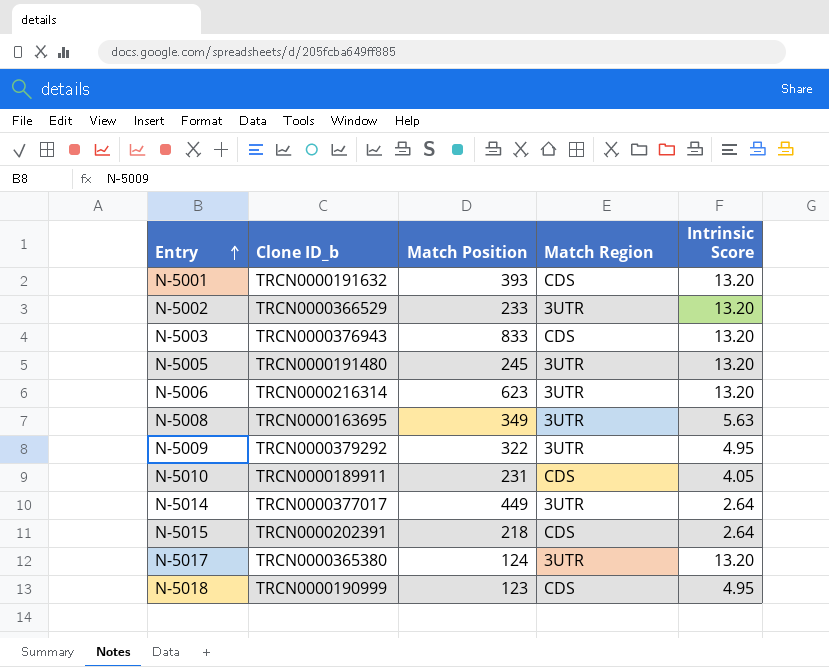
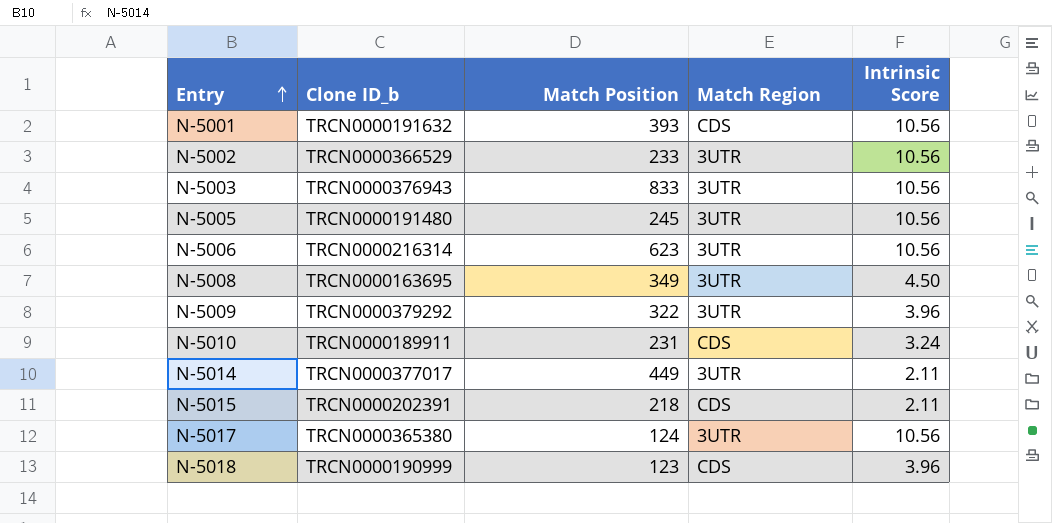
N-5001 | Intrinsic Score: 13.20 -> 10.56
N-5002 | Intrinsic Score: 13.20 -> 10.56
N-5003 | Match Region: CDS -> 3UTR
N-5003 | Intrinsic Score: 13.20 -> 10.56
N-5005 | Intrinsic Score: 13.20 -> 10.56
N-5006 | Intrinsic Score: 13.20 -> 10.56
N-5008 | Intrinsic Score: 5.63 -> 4.50
N-5009 | Intrinsic Score: 4.95 -> 3.96
N-5010 | Intrinsic Score: 4.05 -> 3.24
N-5014 | Intrinsic Score: 2.64 -> 2.11
N-5015 | Intrinsic Score: 2.64 -> 2.11
N-5017 | Intrinsic Score: 13.20 -> 10.56
N-5018 | Intrinsic Score: 4.95 -> 3.96

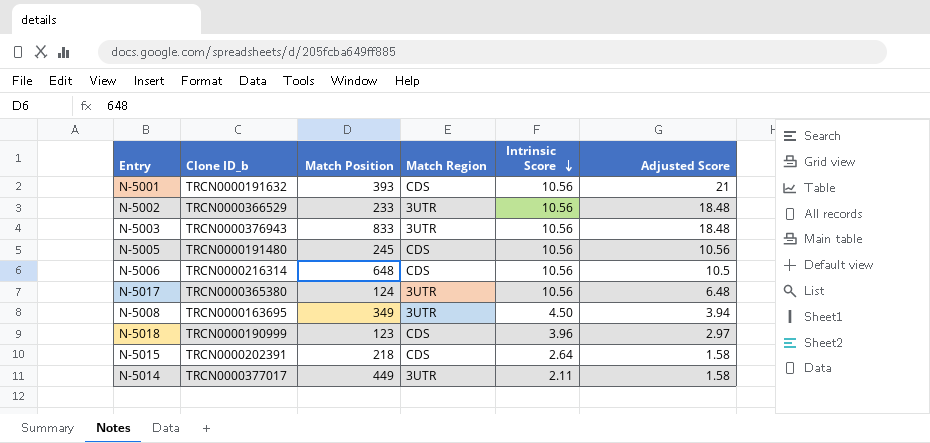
row order: Entry ascending -> Intrinsic Score descending
column Adjusted Score | position: none -> 6
row N-5009: TRCN0000379292 | 322 | 3UTR | 3.96 -> none
row N-5010: TRCN0000189911 | 231 | CDS | 3.24 -> none
N-5005 | Match Region: 3UTR -> CDS
N-5006 | Match Position: 623 -> 648
N-5006 | Match Region: 3UTR -> CDS
N-5015 | Intrinsic Score: 2.11 -> 2.64

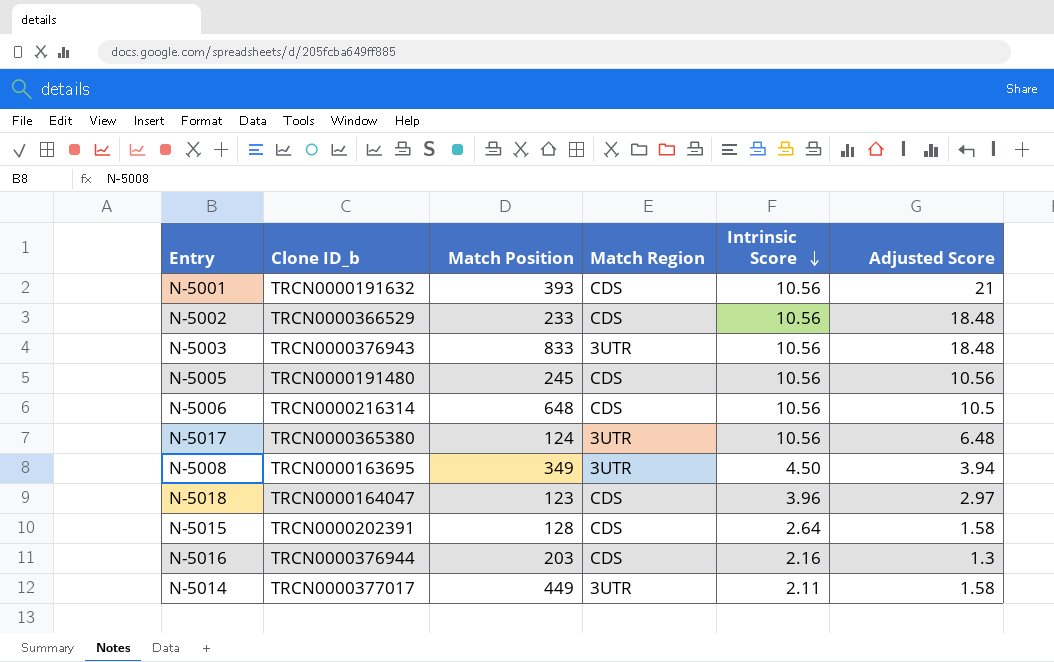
N-5002 | Match Region: 3UTR -> CDS
N-5018 | Clone ID_b: TRCN0000190999 -> TRCN0000164047
N-5015 | Match Position: 218 -> 128
row N-5016: none -> TRCN0000376944 | 203 | CDS | 2.16 | 1.3

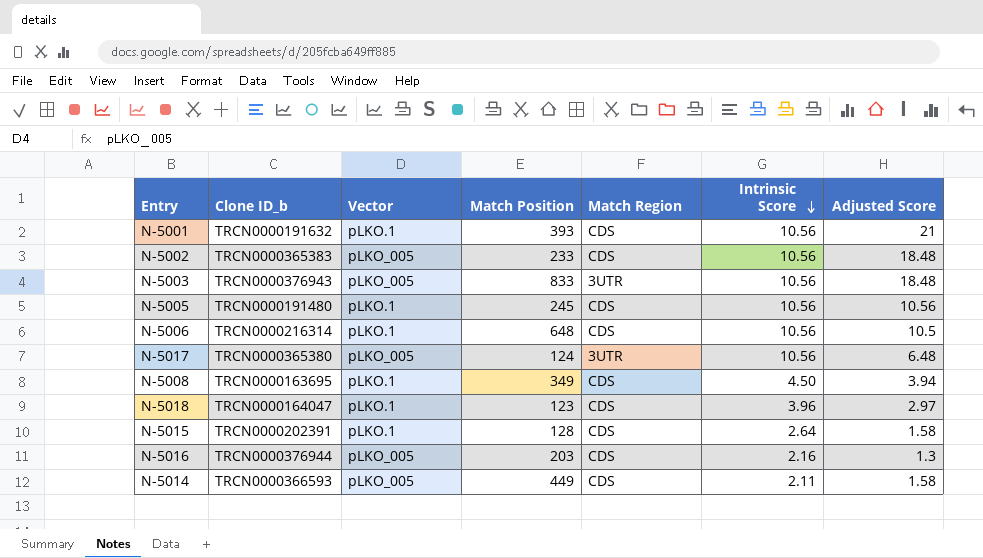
column Vector | position: none -> 3
N-5002 | Clone ID_b: TRCN0000366529 -> TRCN0000365383
N-5008 | Match Region: 3UTR -> CDS
N-5014 | Clone ID_b: TRCN0000377017 -> TRCN0000366593
N-5014 | Match Region: 3UTR -> CDS

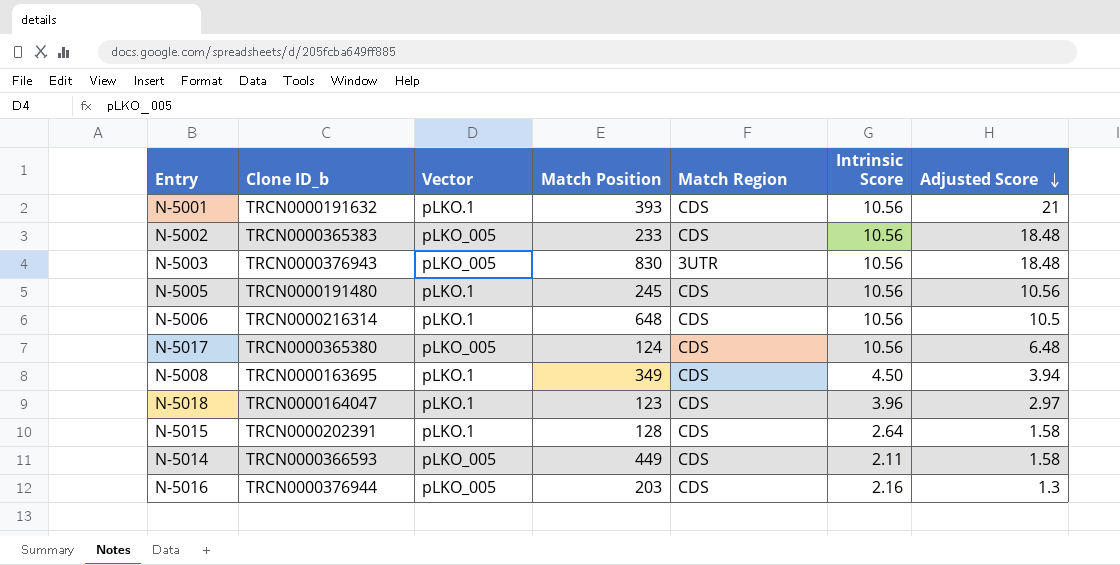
row order: Intrinsic Score descending -> Adjusted Score descending
N-5003 | Match Position: 833 -> 830
N-5017 | Match Region: 3UTR -> CDS

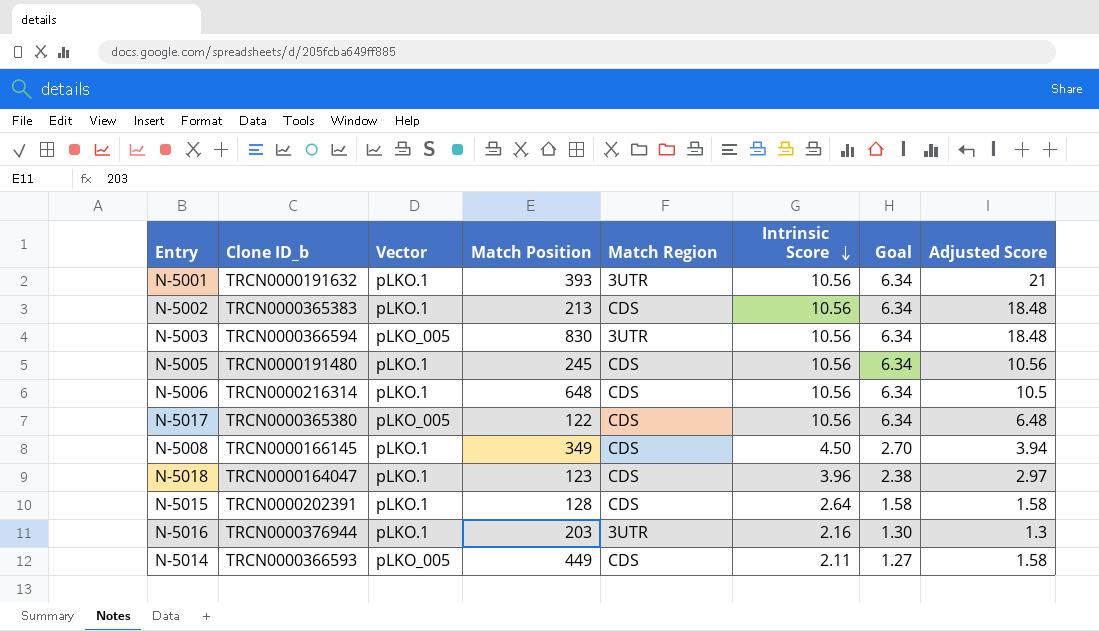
row order: Adjusted Score descending -> Intrinsic Score descending
column Goal | formula: none -> [Intrinsic Score] * 0.6
N-5001 | Match Region: CDS -> 3UTR
N-5002 | Vector: pLKO_005 -> pLKO.1
N-5002 | Match Position: 233 -> 213
N-5003 | Clone ID_b: TRCN0000376943 -> TRCN0000366594
N-5017 | Match Position: 124 -> 122
N-5008 | Clone ID_b: TRCN0000163695 -> TRCN0000166145
N-5016 | Vector: pLKO_005 -> pLKO.1
N-5016 | Match Region: CDS -> 3UTR

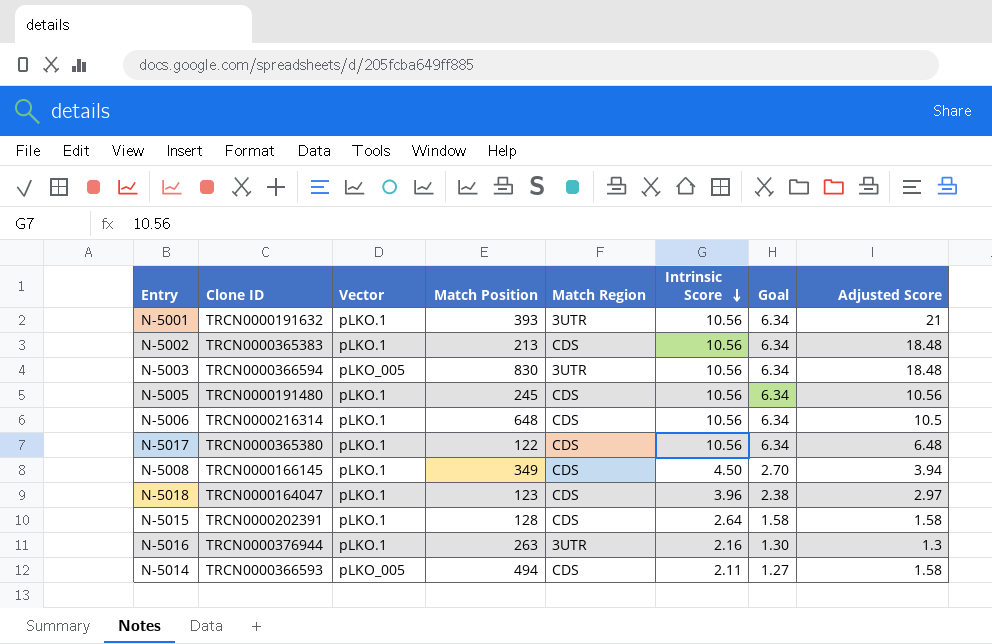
column name: Clone ID_b -> Clone ID
N-5017 | Vector: pLKO_005 -> pLKO.1
N-5016 | Match Position: 203 -> 263
N-5014 | Match Position: 449 -> 494

